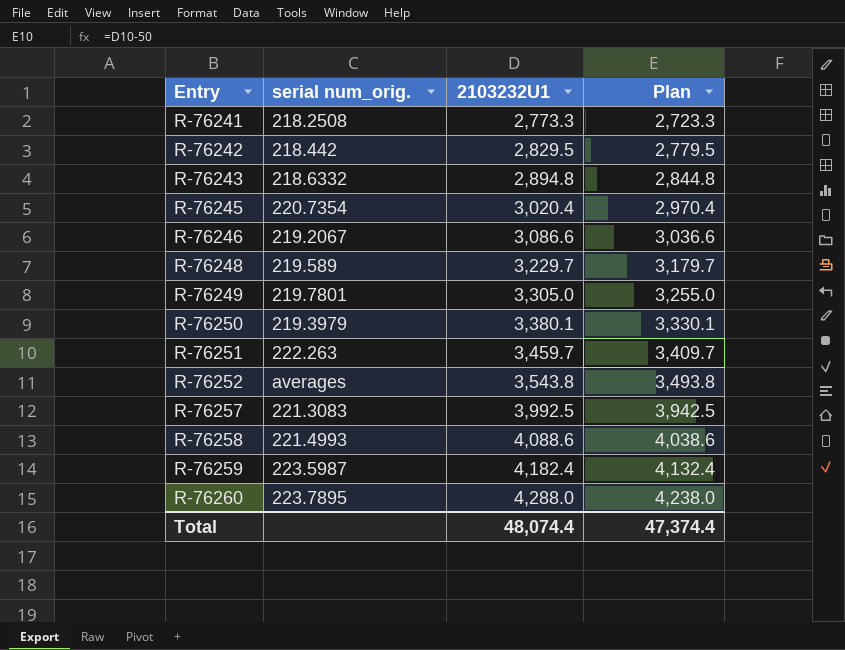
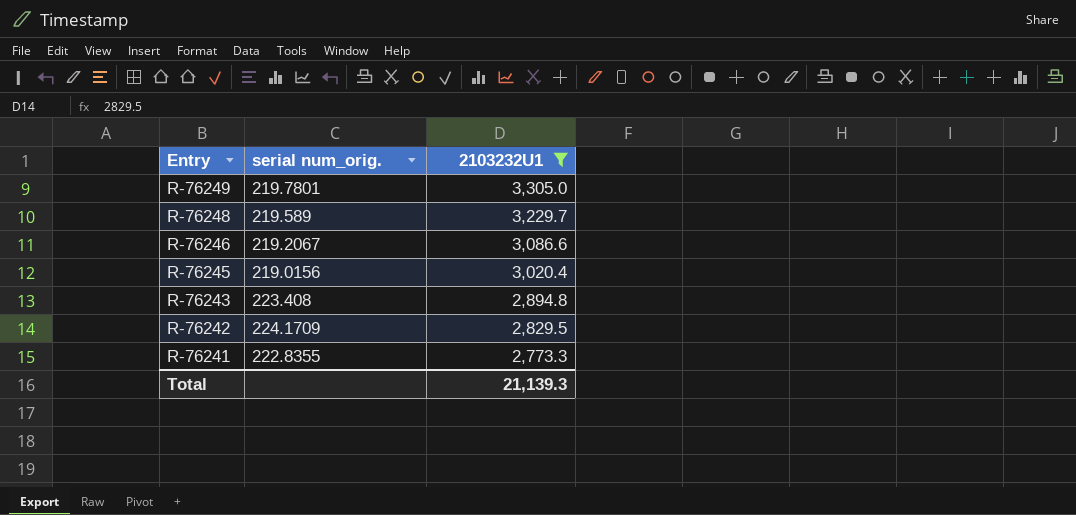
filter: none -> 2103232U1 <= 3,305.0
row order: Entry ascending -> Entry descending
column Plan | formula: [2103232U1] - 50 -> none
R-76245 | serial num_orig.: 220.7354 -> 219.0156
R-76243 | serial num_orig.: 218.6332 -> 223.408
R-76242 | serial num_orig.: 218.442 -> 224.1709
R-76241 | serial num_orig.: 218.2508 -> 222.8355
Total | 2103232U1: 48,074.4 -> 21,139.3

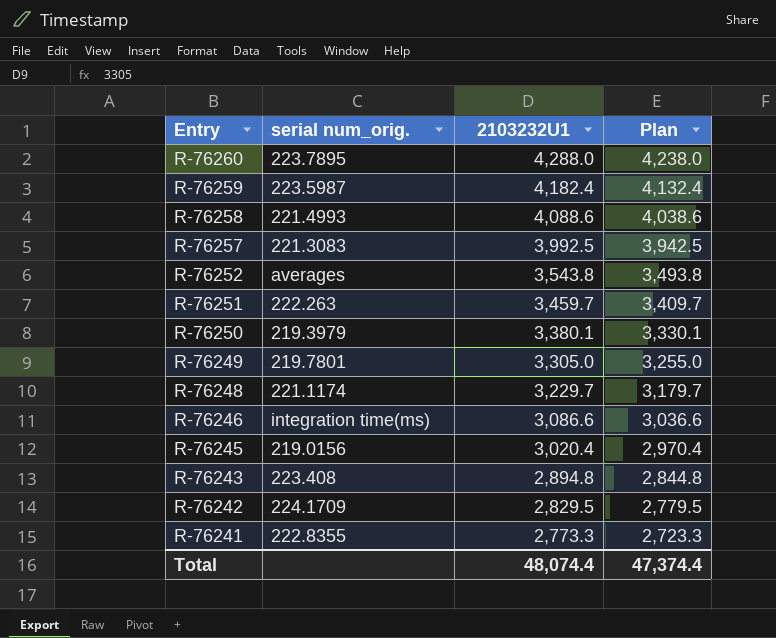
filter: 2103232U1 <= 3,305.0 -> none
column Plan | formula: none -> [2103232U1] - 50
R-76248 | serial num_orig.: 219.589 -> 221.1174
R-76246 | serial num_orig.: 219.2067 -> integration time(ms)
Total | 2103232U1: 21,139.3 -> 48,074.4

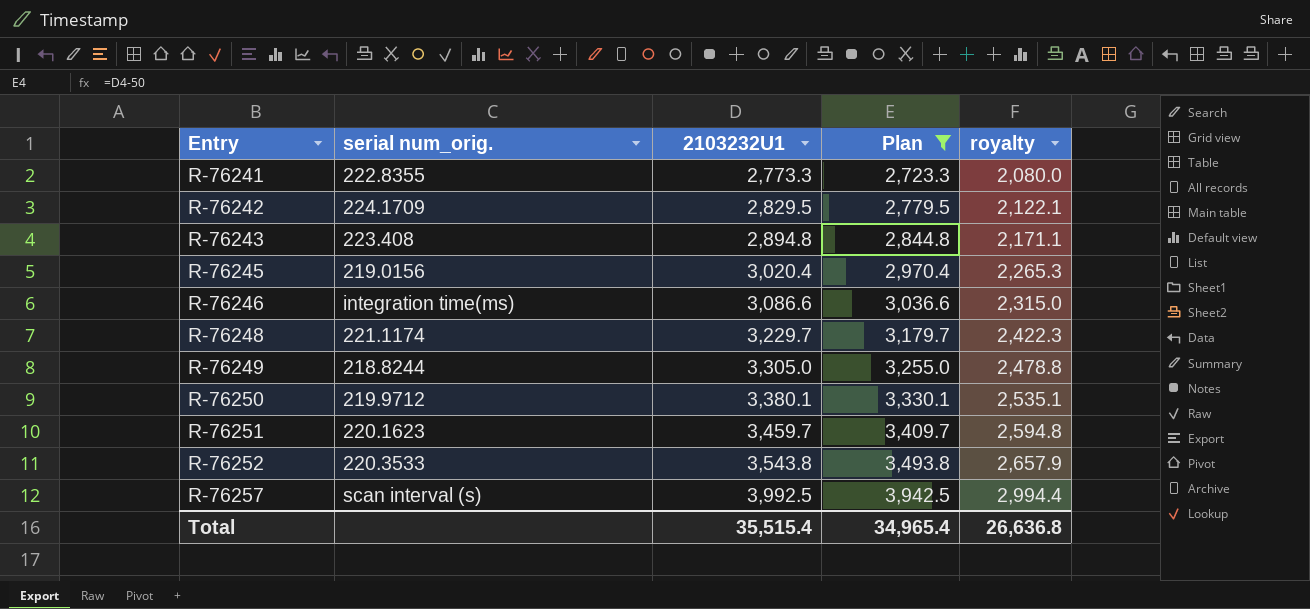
filter: none -> Plan <= 3,942.5
row order: Entry descending -> Entry ascending
column royalty | formula: none -> [2103232U1] * 0.75
R-76249 | serial num_orig.: 219.7801 -> 218.8244
R-76250 | serial num_orig.: 219.3979 -> 219.9712
R-76251 | serial num_orig.: 222.263 -> 220.1623
R-76252 | serial num_orig.: averages -> 220.3533
R-76257 | serial num_orig.: 221.3083 -> scan interval (s)
Total | 2103232U1: 48,074.4 -> 35,515.4
Total | Plan: 47,374.4 -> 34,965.4

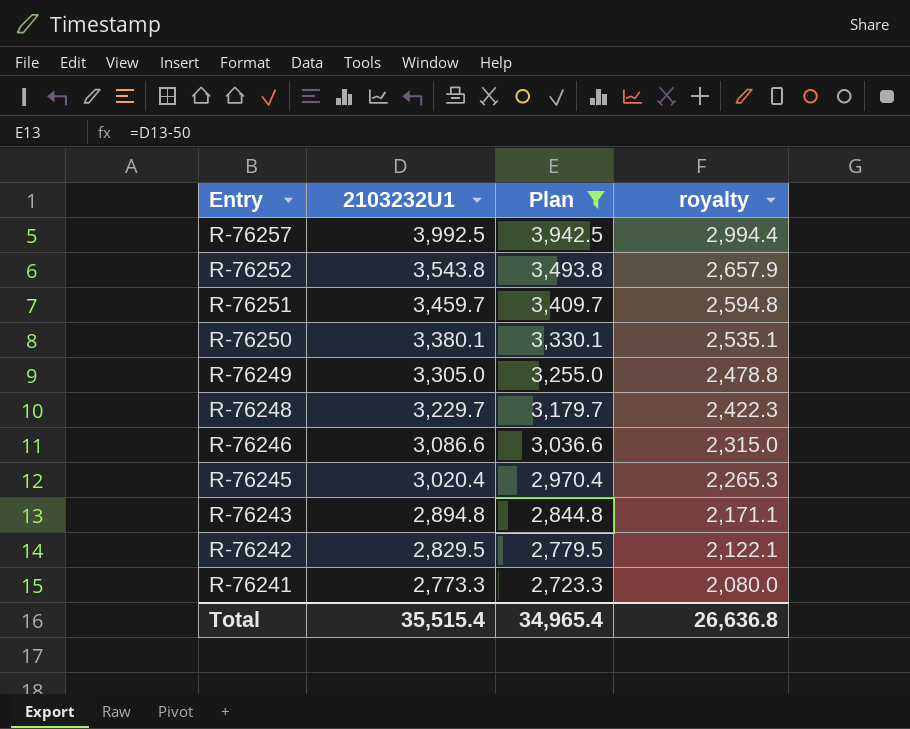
row order: Entry ascending -> Entry descending
column serial num_orig. | position: 2 -> none

